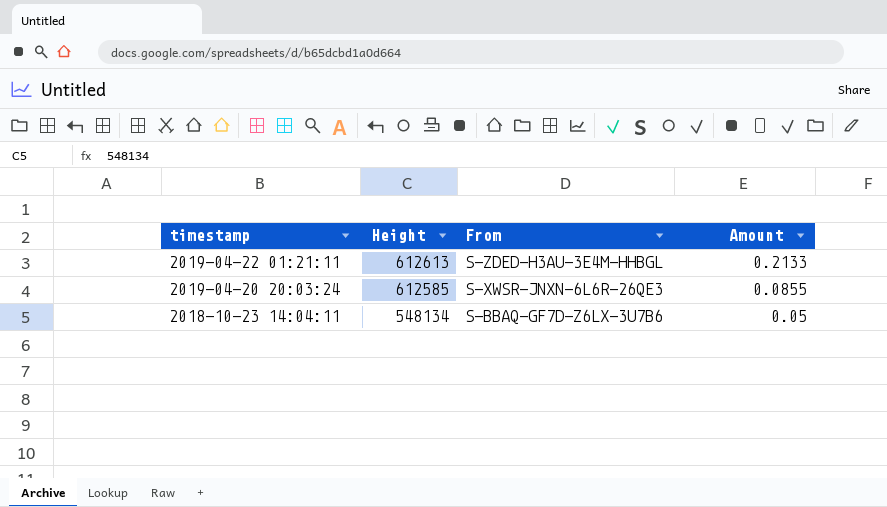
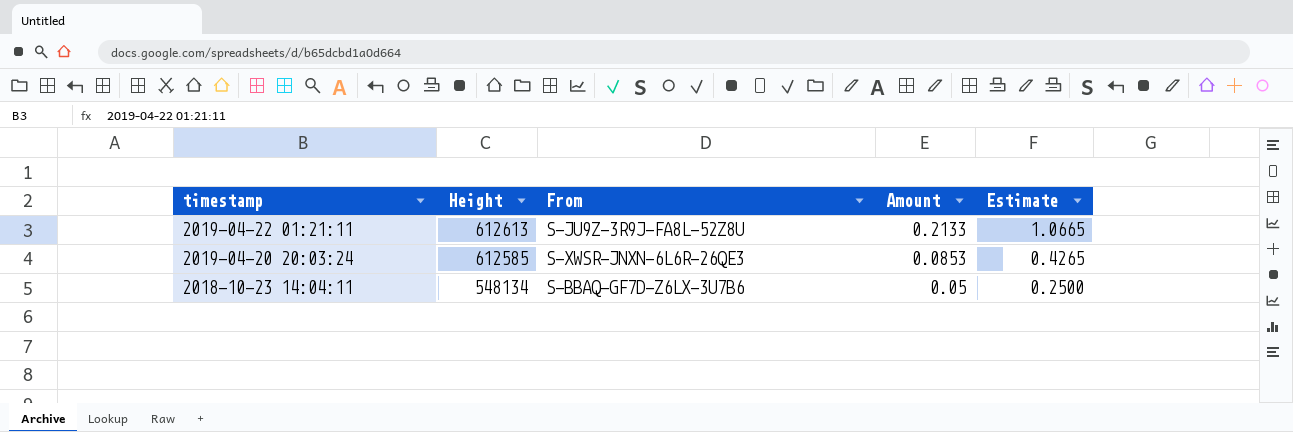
column Estimate | formula: none -> [Amount] * 5
2019-04-22 01:21:11 | From: S-ZDED-H3AU-3E4M-HHBGL -> S-JU9Z-3R9J-FA8L-52Z8U
2019-04-20 20:03:24 | Amount: 0.0855 -> 0.0853

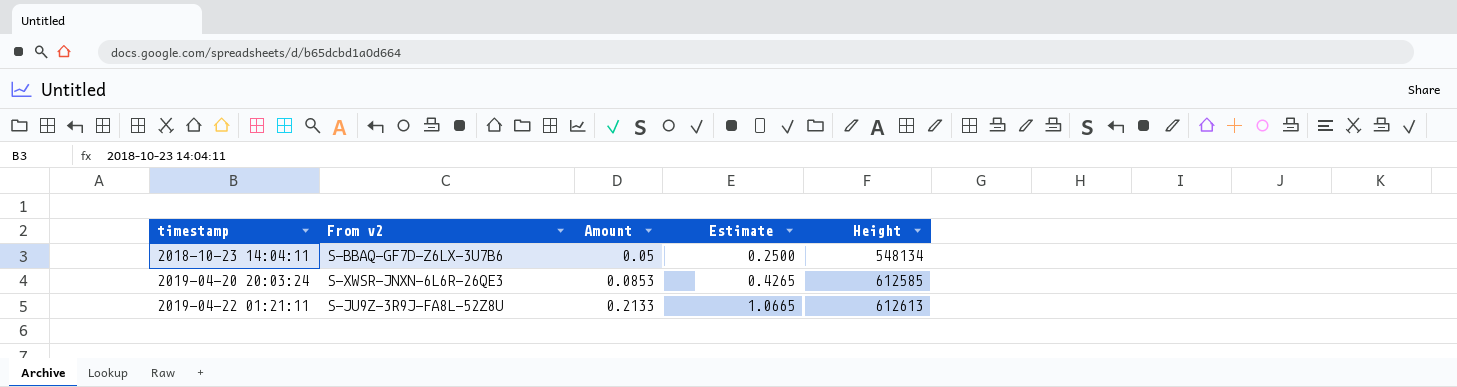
row order: timestamp descending -> timestamp ascending
column name: From -> From v2
column Height | position: 2 -> 5

